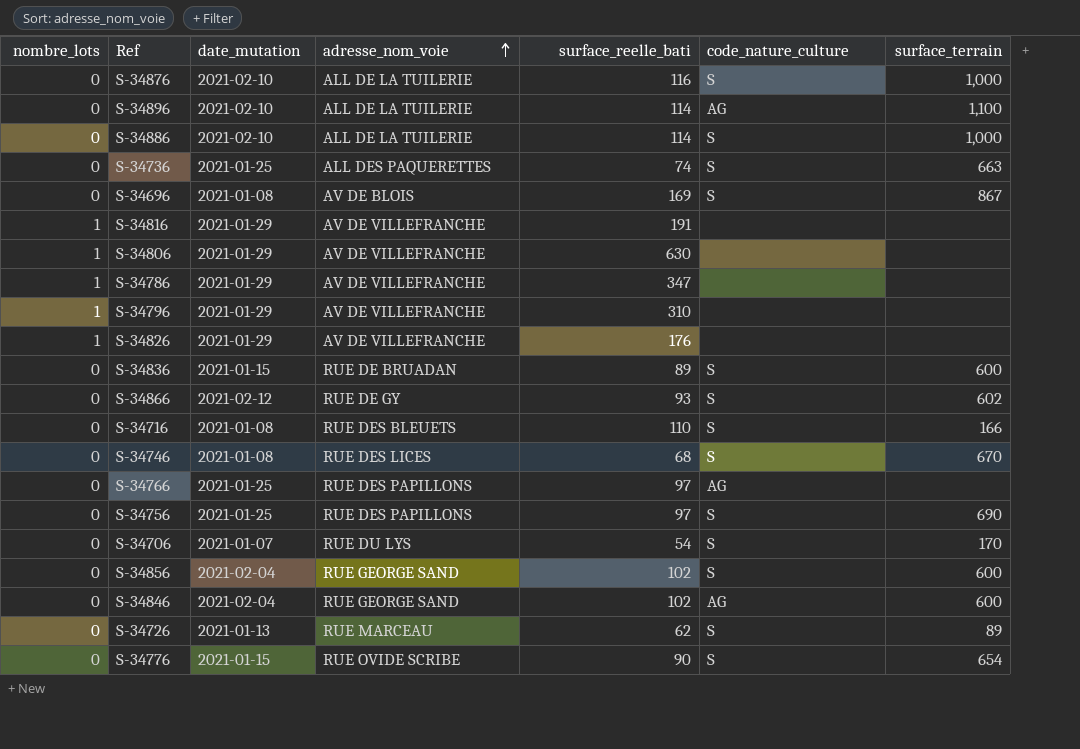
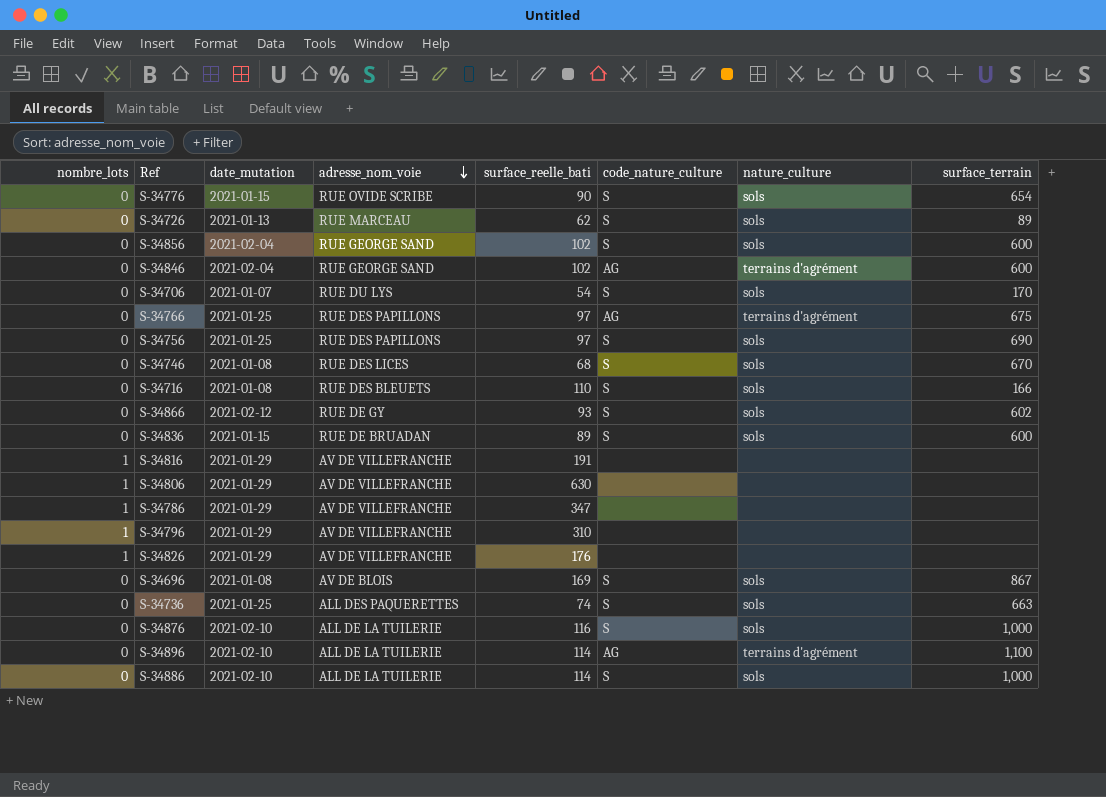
row order: adresse_nom_voie ascending -> adresse_nom_voie descending
column nature_culture | position: none -> 7
S-34766 | surface_terrain: none -> 675

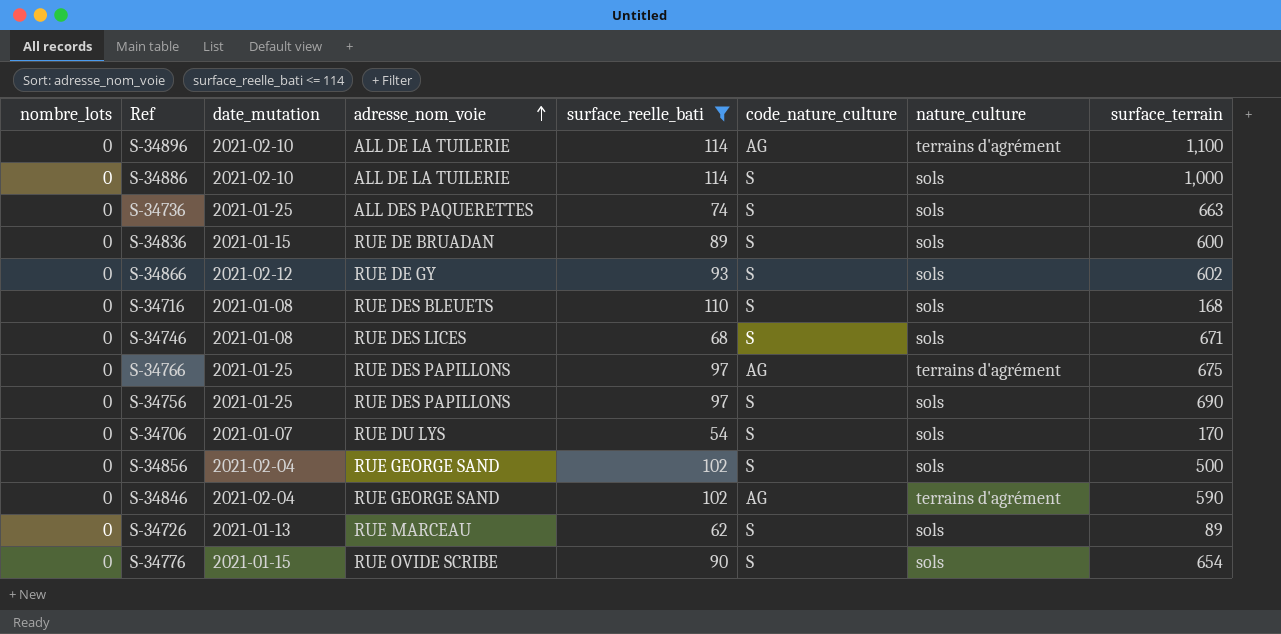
filter: none -> surface_reelle_bati <= 114
row order: adresse_nom_voie descending -> adresse_nom_voie ascending
S-34716 | surface_terrain: 166 -> 168
S-34746 | surface_terrain: 670 -> 671
S-34856 | surface_terrain: 600 -> 500
S-34846 | surface_terrain: 600 -> 590

